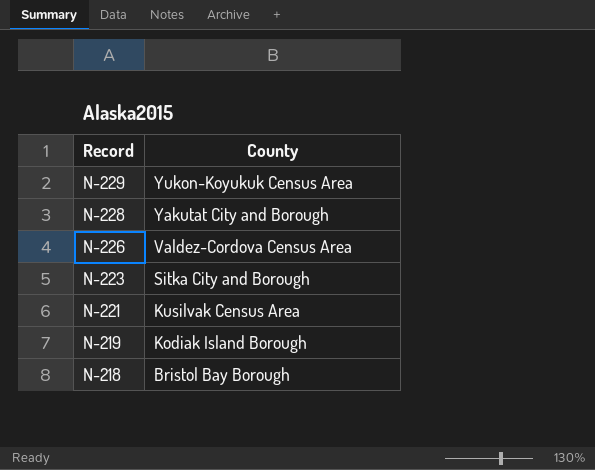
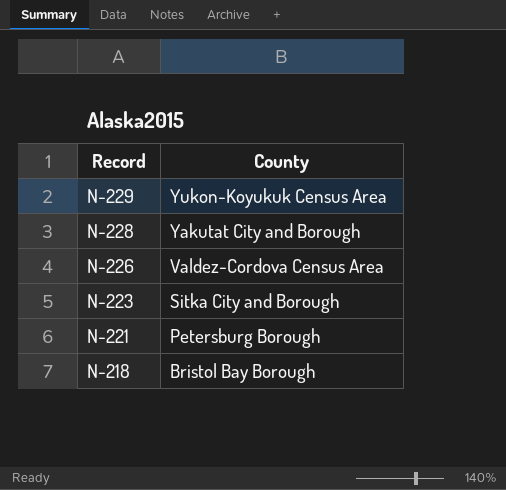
row N-219: Kodiak Island Borough -> none
N-221 | County: Kusilvak Census Area -> Petersburg Borough

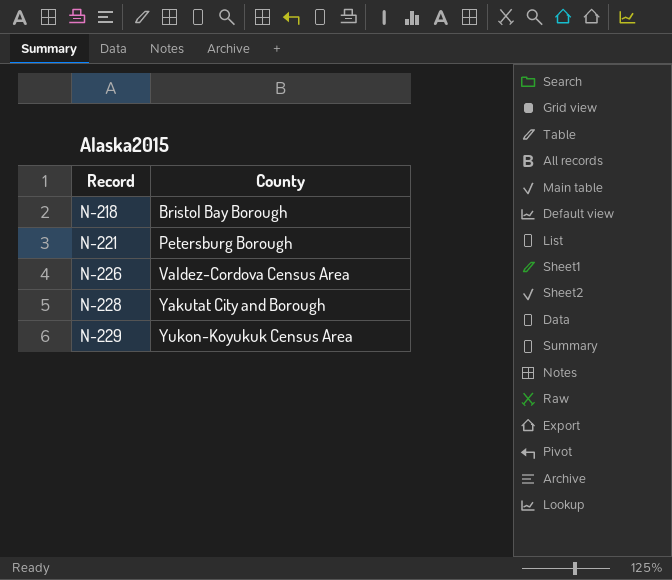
row order: Record descending -> Record ascending
row N-223: Sitka City and Borough -> none

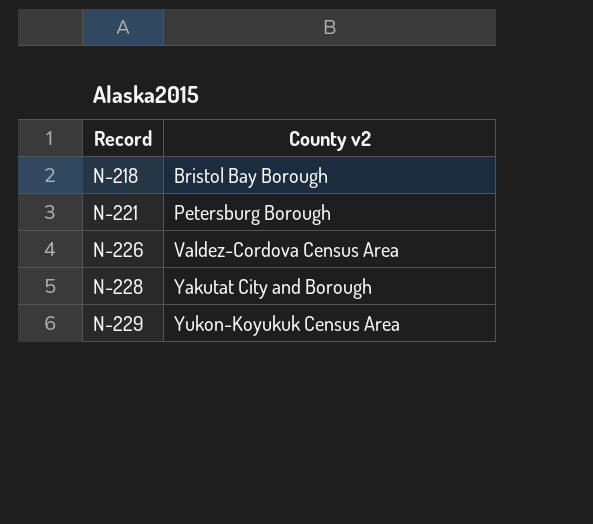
column name: County -> County v2

